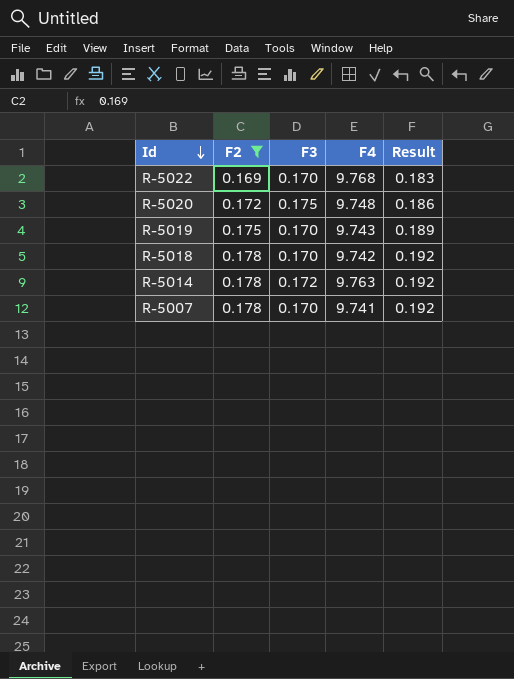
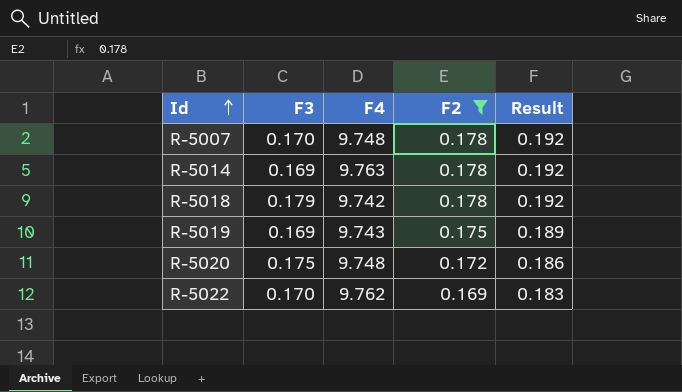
row order: Id descending -> Id ascending
column F2 | position: 2 -> 4
R-5007 | F4: 9.741 -> 9.748
R-5014 | F3: 0.172 -> 0.169
R-5018 | F3: 0.170 -> 0.179
R-5019 | F3: 0.170 -> 0.169
R-5022 | F4: 9.768 -> 9.762

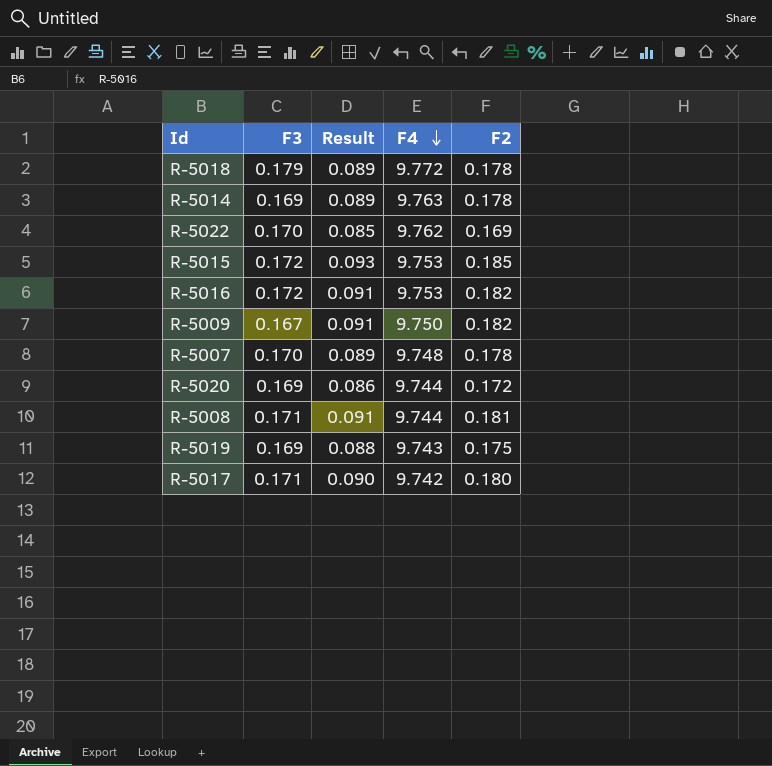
filter: F2 <= 0.178 -> none
row order: Id ascending -> F4 descending
column Result | formula: [F2] * 1.08 -> [F2] * 0.5
column Result | position: 5 -> 3
R-5018 | F4: 9.742 -> 9.772
R-5020 | F3: 0.175 -> 0.169
R-5020 | F4: 9.748 -> 9.744

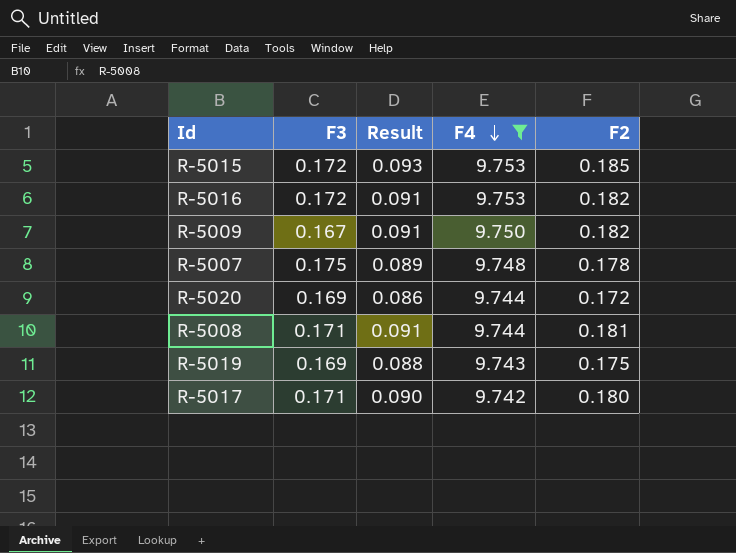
filter: none -> F4 <= 9.753
R-5007 | F3: 0.170 -> 0.175

